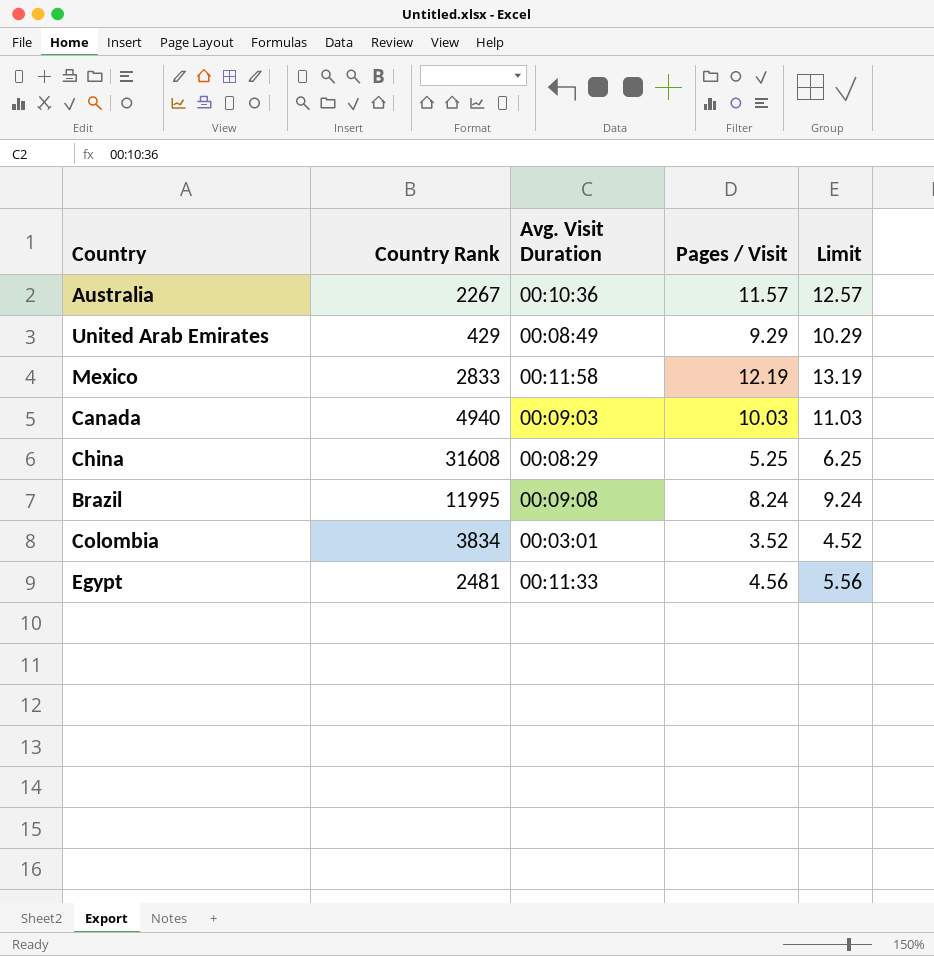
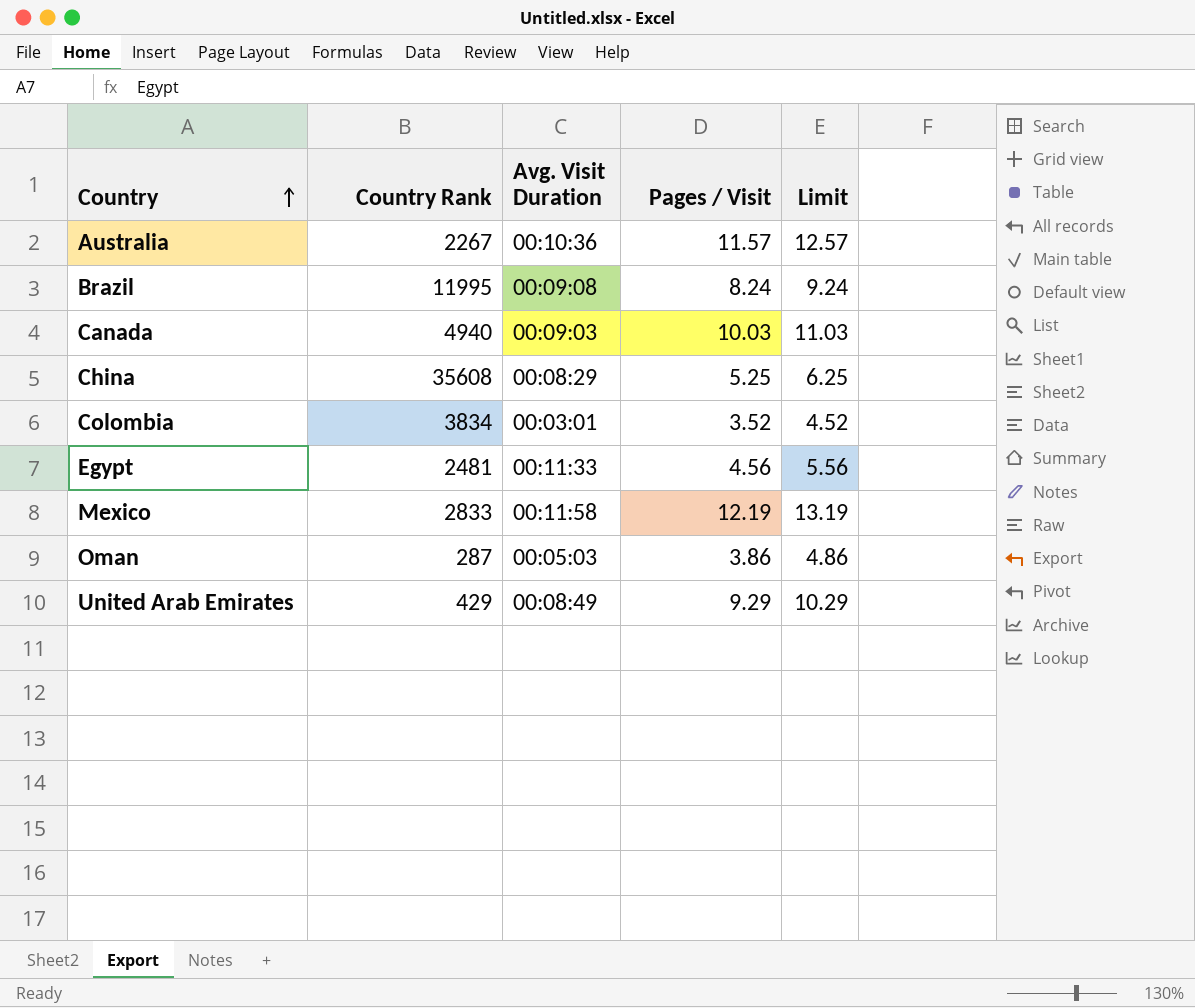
row order: none -> Country ascending
China | Country Rank: 31608 -> 35608
row Oman: none -> 287 | 00:05:03 | 3.86 | 4.86

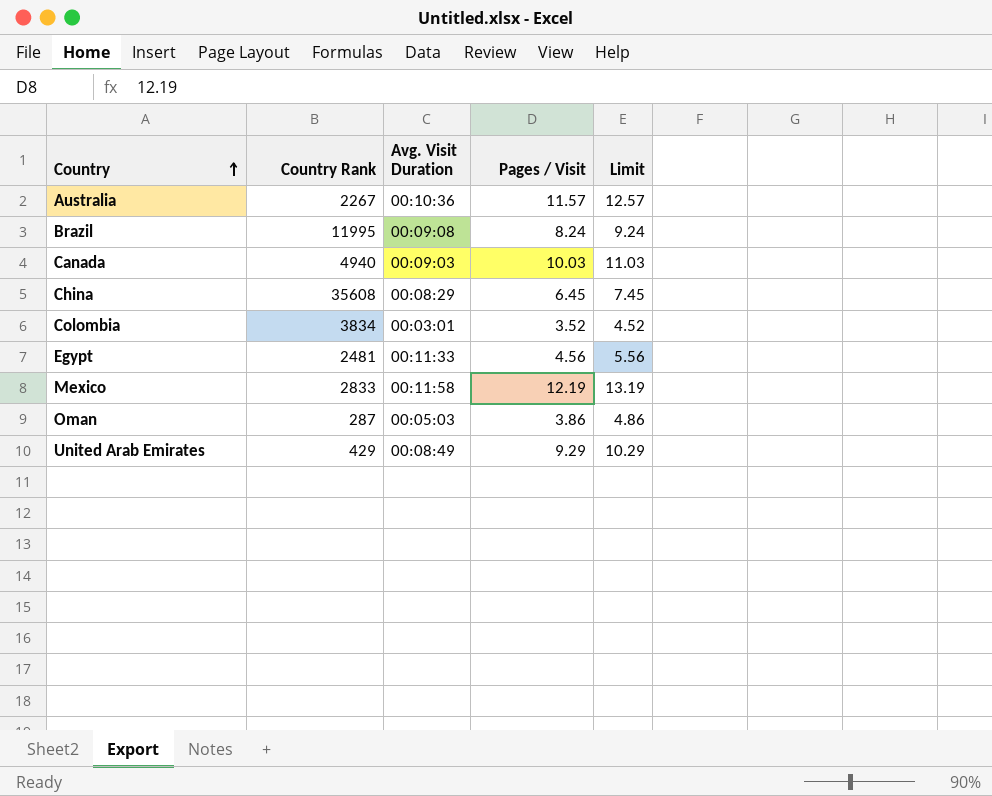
China | Pages / Visit: 5.25 -> 6.45
China | Limit: 6.25 -> 7.45

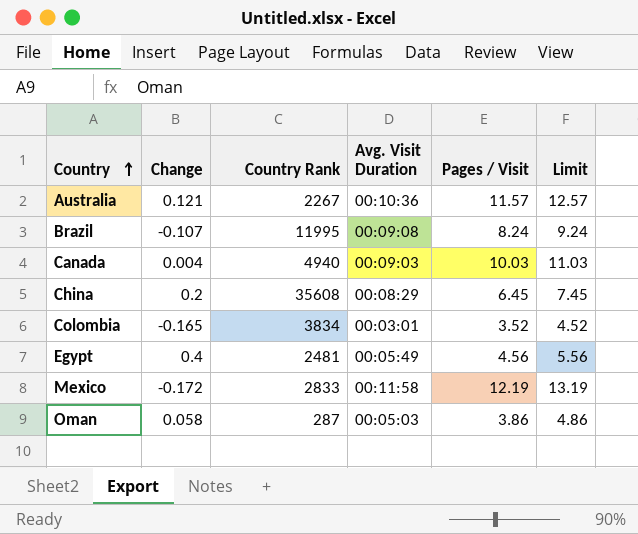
column Change | position: none -> 2
row United Arab Emirates: 429 | 00:08:49 | 9.29 | 10.29 -> none
Egypt | Avg. Visit Duration: 00:11:33 -> 00:05:49

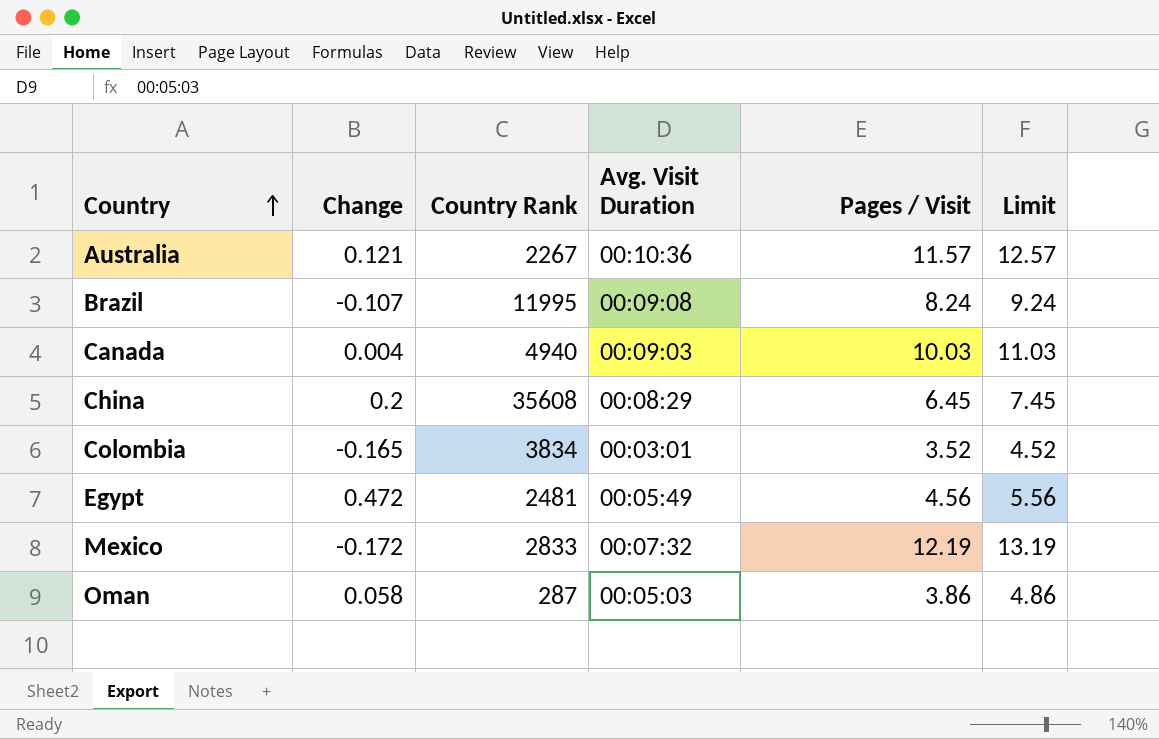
Egypt | Change: 0.4 -> 0.472
Mexico | Avg. Visit Duration: 00:11:58 -> 00:07:32

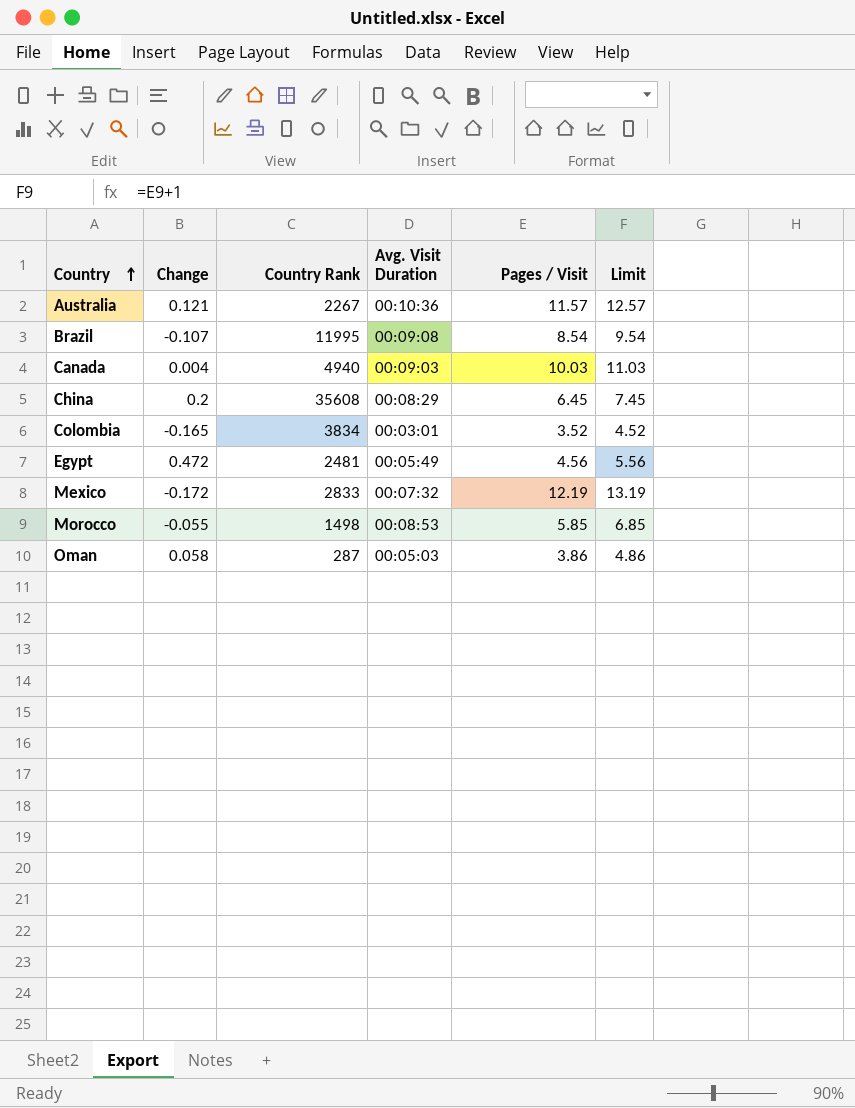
Brazil | Pages / Visit: 8.24 -> 8.54
Brazil | Limit: 9.24 -> 9.54
row Morocco: none -> -0.055 | 1498 | 00:08:53 | 5.85 | 6.85

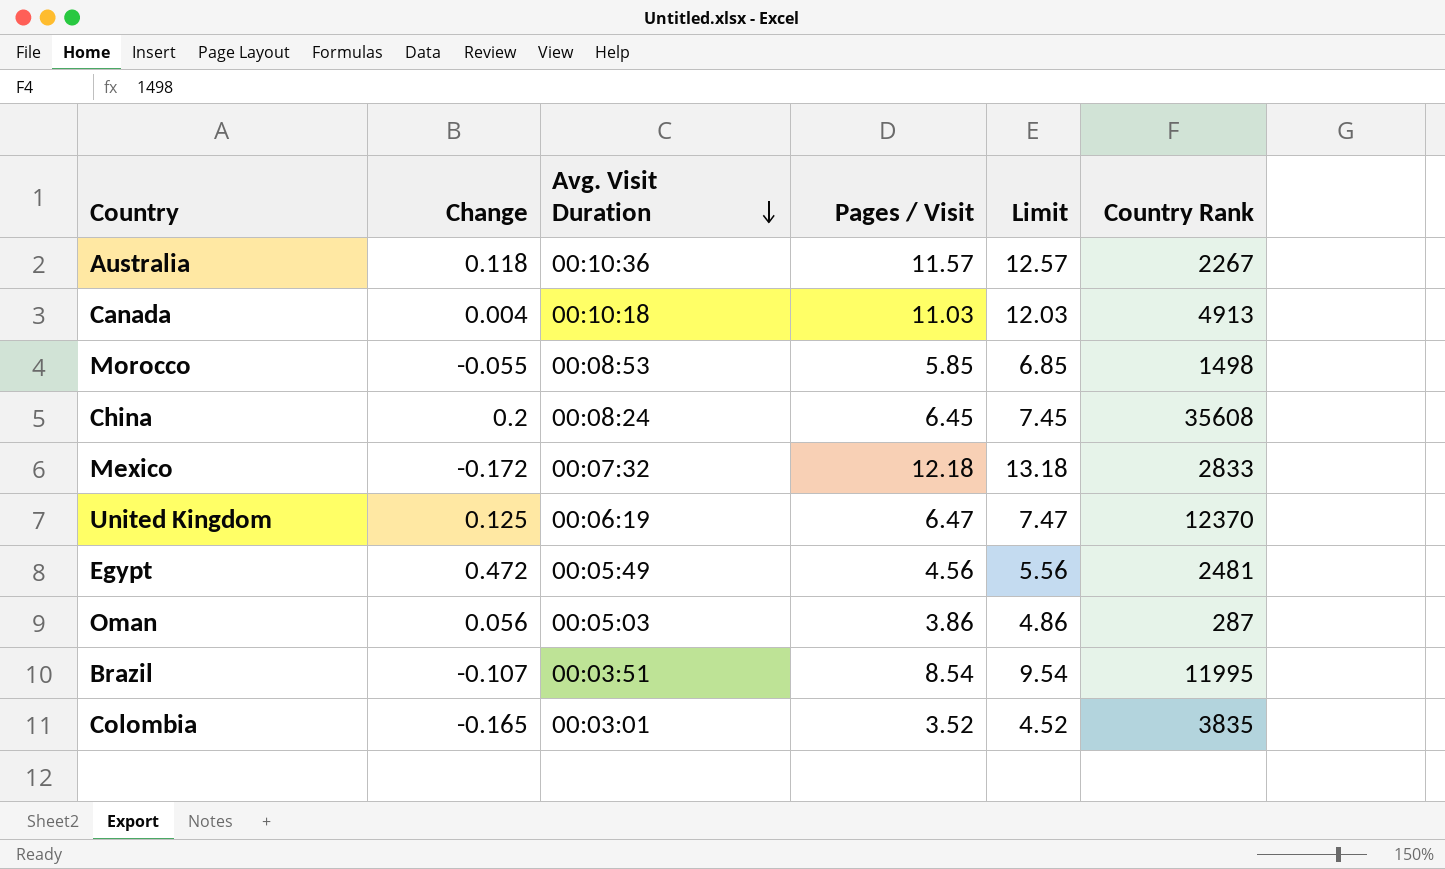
row order: Country ascending -> Avg. Visit Duration descending
column Country Rank | position: 3 -> 6
Australia | Change: 0.121 -> 0.118
Canada | Avg. Visit Duration: 00:09:03 -> 00:10:18
Canada | Pages / Visit: 10.03 -> 11.03
Canada | Limit: 11.03 -> 12.03
Canada | Country Rank: 4940 -> 4913
China | Avg. Visit Duration: 00:08:29 -> 00:08:24
Mexico | Pages / Visit: 12.19 -> 12.18
Mexico | Limit: 13.19 -> 13.18
row United Kingdom: none -> 0.125 | 00:06:19 | 6.47 | 7.47 | 12370
Oman | Change: 0.058 -> 0.056
Brazil | Avg. Visit Duration: 00:09:08 -> 00:03:51
Colombia | Country Rank: 3834 -> 3835

